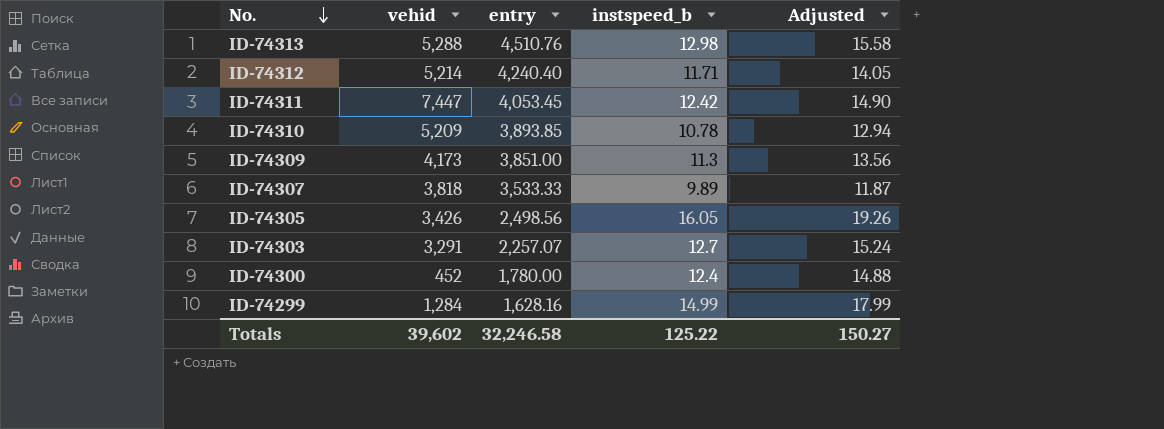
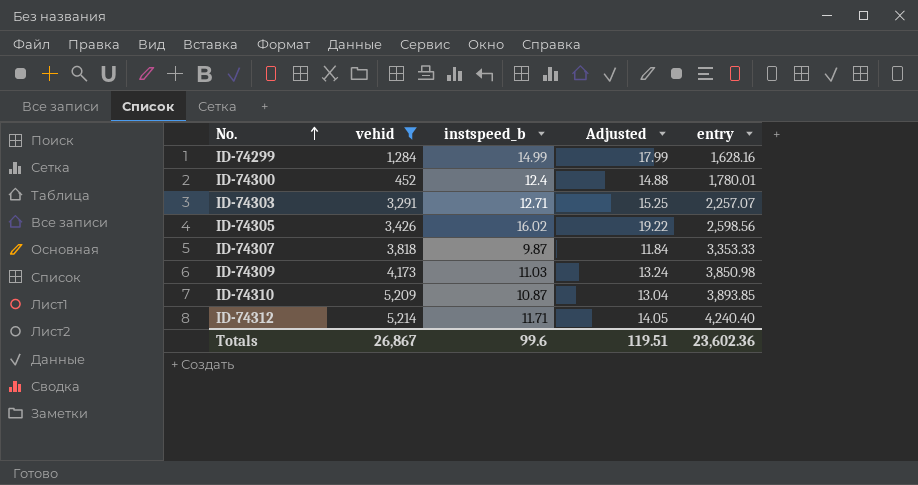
filter: none -> vehid <= 5,214
row order: No. descending -> No. ascending
column entry | position: 3 -> 5
ID-74300 | entry: 1,780.00 -> 1,780.01
ID-74303 | instspeed_b: 12.7 -> 12.71
ID-74303 | Adjusted: 15.24 -> 15.25
ID-74305 | instspeed_b: 16.05 -> 16.02
ID-74305 | Adjusted: 19.26 -> 19.22
ID-74305 | entry: 2,498.56 -> 2,598.56
ID-74307 | instspeed_b: 9.89 -> 9.87
ID-74307 | Adjusted: 11.87 -> 11.84
ID-74307 | entry: 3,533.33 -> 3,353.33
ID-74309 | instspeed_b: 11.3 -> 11.03
ID-74309 | Adjusted: 13.56 -> 13.24
ID-74309 | entry: 3,851.00 -> 3,850.98
ID-74310 | instspeed_b: 10.78 -> 10.87
ID-74310 | Adjusted: 12.94 -> 13.04
Totals | vehid: 39,602 -> 26,867
Totals | instspeed_b: 125.22 -> 99.6
Totals | Adjusted: 150.27 -> 119.51
Totals | entry: 32,246.58 -> 23,602.36

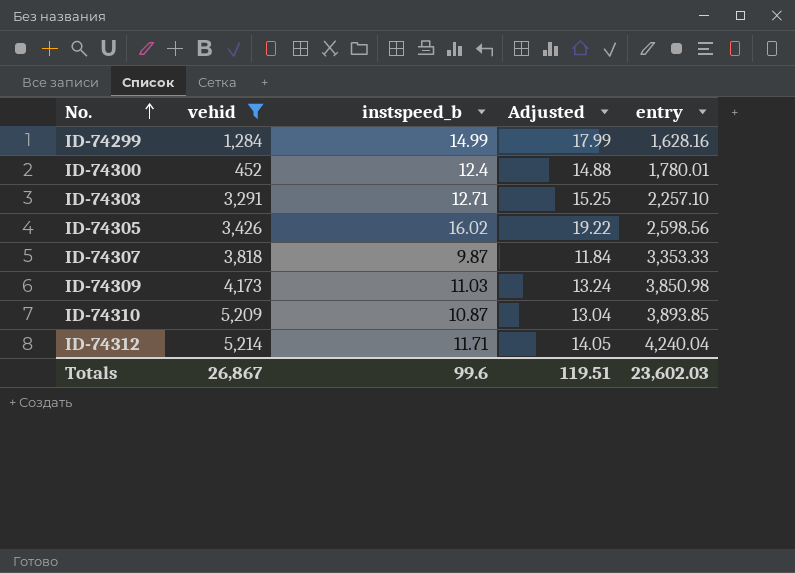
ID-74303 | entry: 2,257.07 -> 2,257.10
ID-74312 | entry: 4,240.40 -> 4,240.04
Totals | entry: 23,602.36 -> 23,602.03

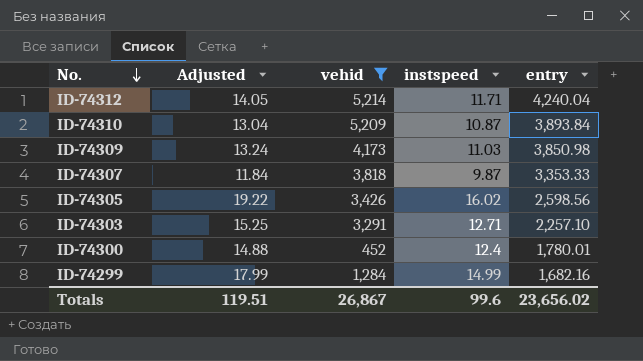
row order: No. ascending -> No. descending
column Adjusted | position: 4 -> 2
column name: instspeed_b -> instspeed
ID-74310 | entry: 3,893.85 -> 3,893.84
ID-74299 | entry: 1,628.16 -> 1,682.16
Totals | entry: 23,602.03 -> 23,656.02

